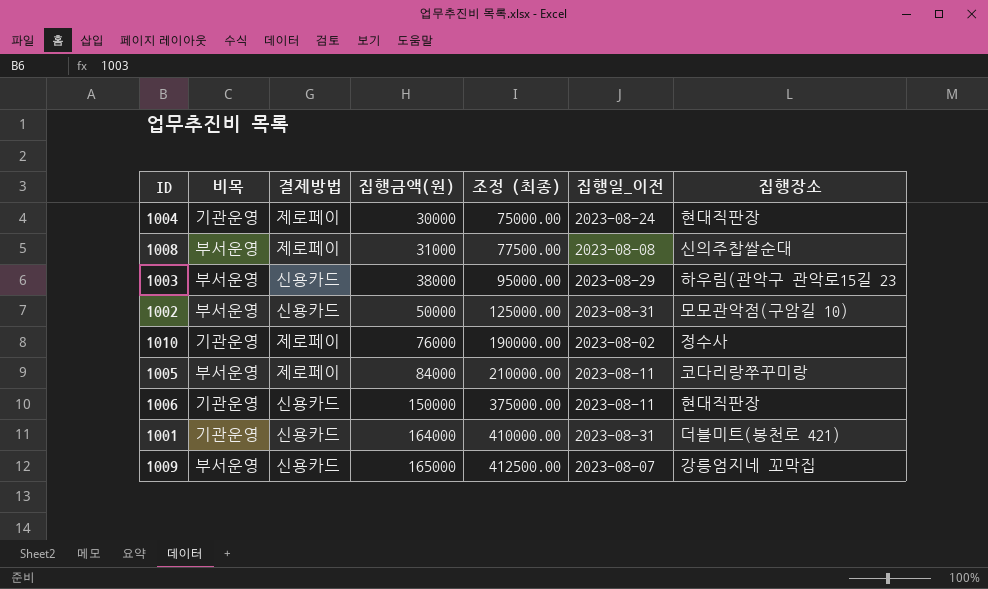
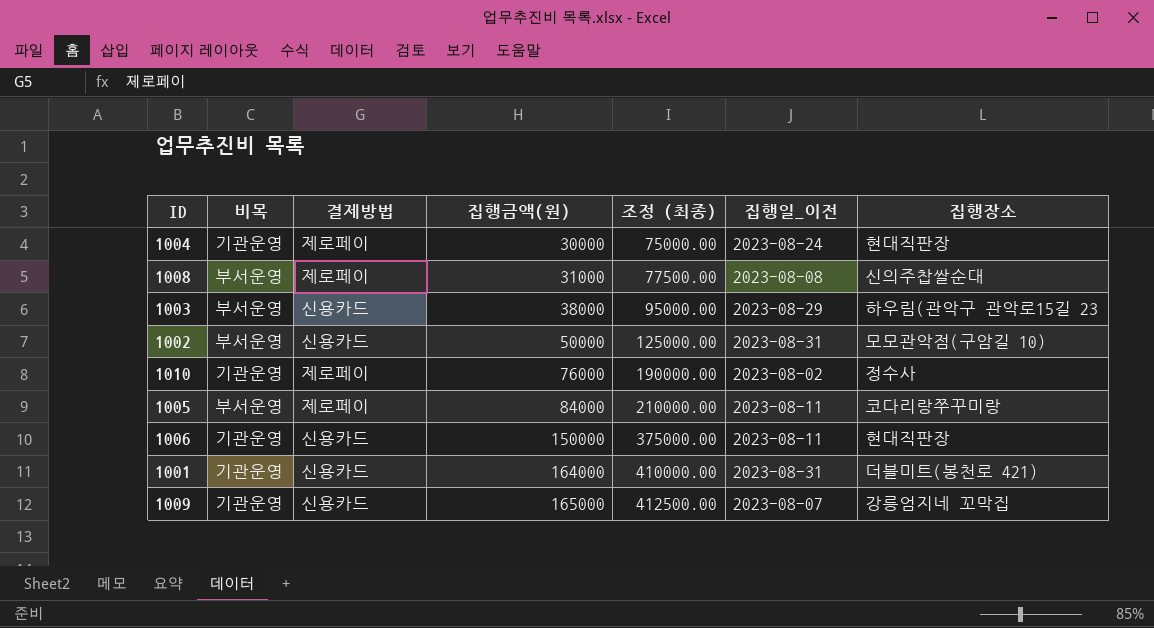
1009 | 비목: 부서운영 -> 기관운영

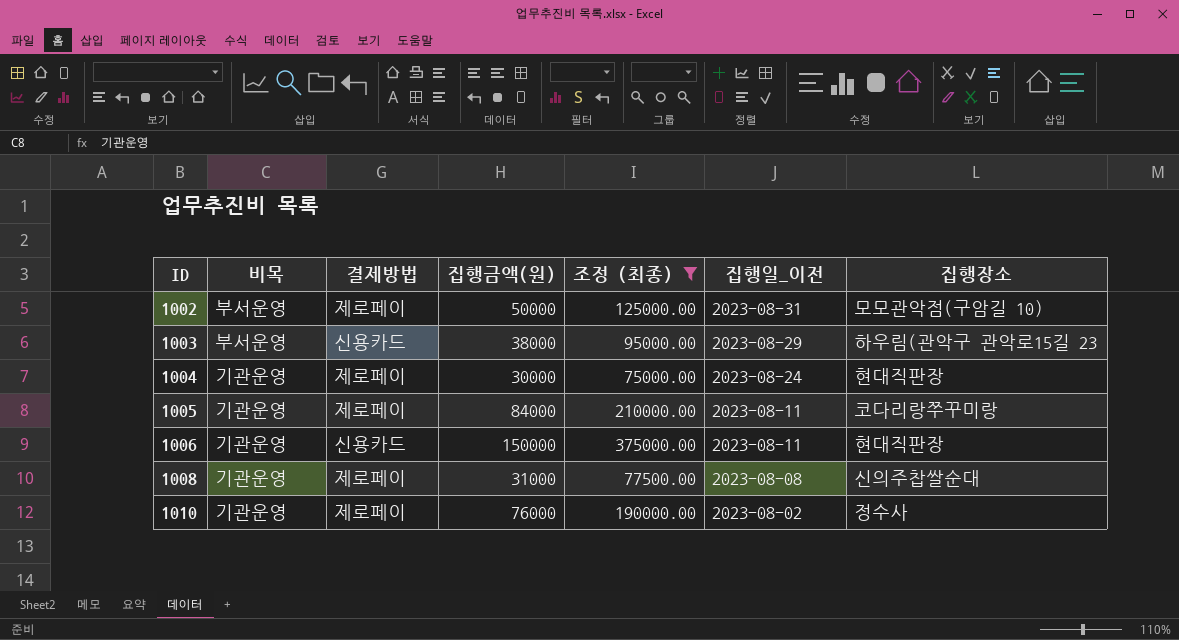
filter: none -> 조정 (최종) <= 375000.00
row order: 집행금액(원) ascending -> ID ascending
1002 | 결제방법: 신용카드 -> 제로페이
1005 | 비목: 부서운영 -> 기관운영
1008 | 비목: 부서운영 -> 기관운영

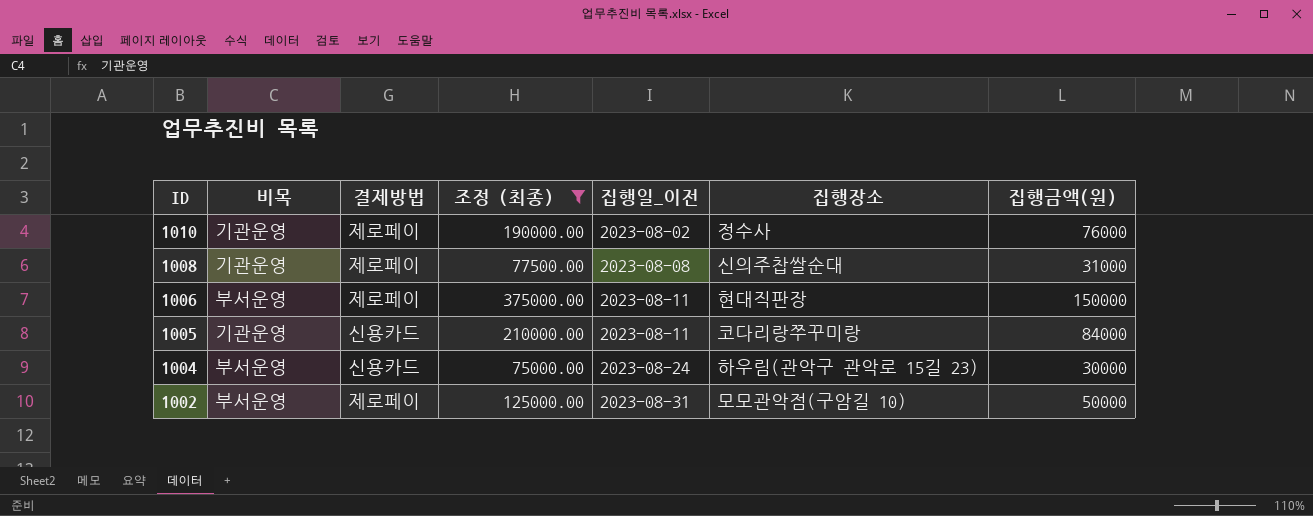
row order: ID ascending -> ID descending
column 집행금액(원) | position: 4 -> 7
row 1003: 부서운영 | 신용카드 | 38000 | 95000.00 | 2023-08-29 | 하우림(관악구 관악로15길 23 -> none
1006 | 비목: 기관운영 -> 부서운영
1006 | 결제방법: 신용카드 -> 제로페이
1005 | 결제방법: 제로페이 -> 신용카드
1004 | 비목: 기관운영 -> 부서운영
1004 | 결제방법: 제로페이 -> 신용카드
1004 | 집행장소: 현대직판장 -> 하우림(관악구 관악로 15길 23)

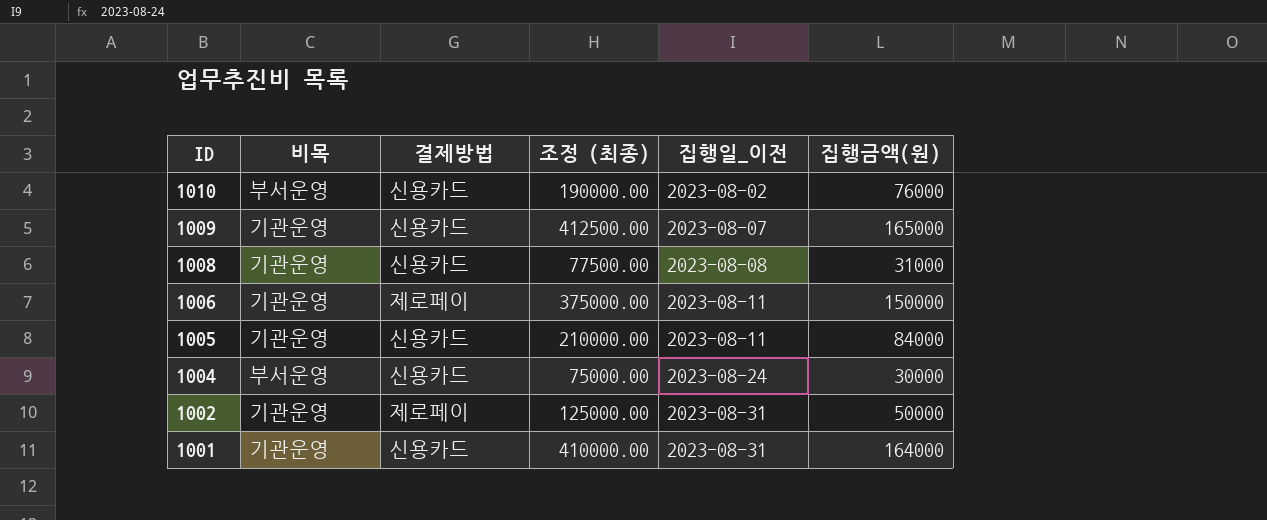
filter: 조정 (최종) <= 375000.00 -> none
column 집행장소 | position: 6 -> none
1010 | 비목: 기관운영 -> 부서운영
1010 | 결제방법: 제로페이 -> 신용카드
1008 | 결제방법: 제로페이 -> 신용카드
1006 | 비목: 부서운영 -> 기관운영
1002 | 비목: 부서운영 -> 기관운영

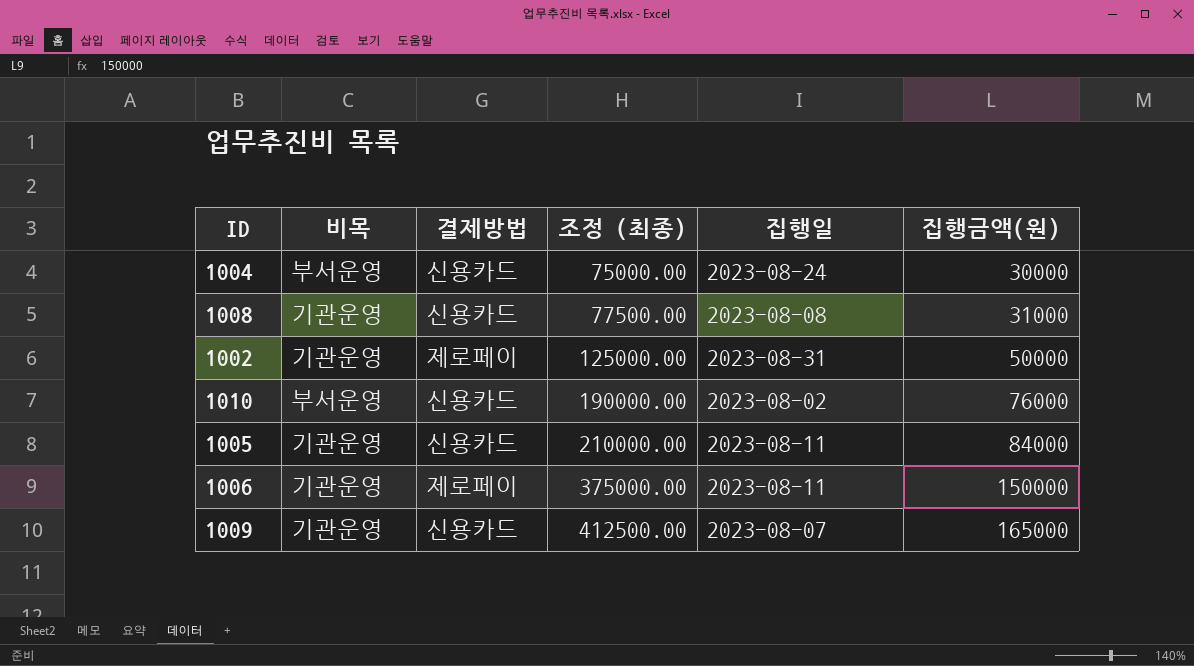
row order: ID descending -> 조정 (최종) ascending
column name: 집행일_이전 -> 집행일
row 1001: 기관운영 | 신용카드 | 410000.00 | 2023-08-31 | 164000 -> none

